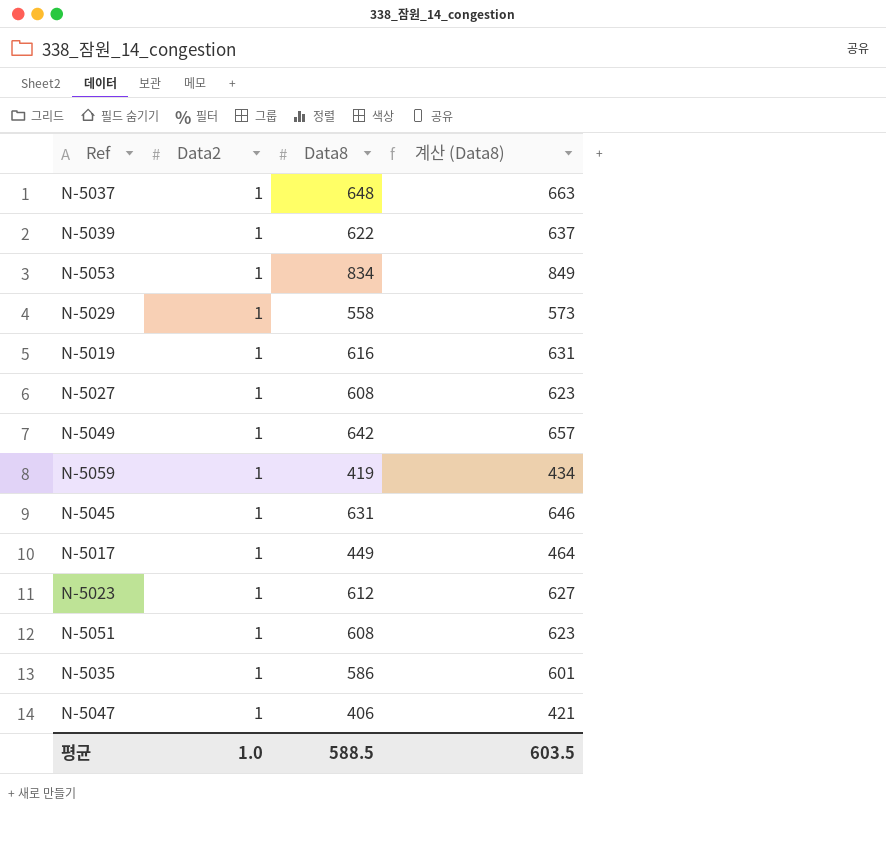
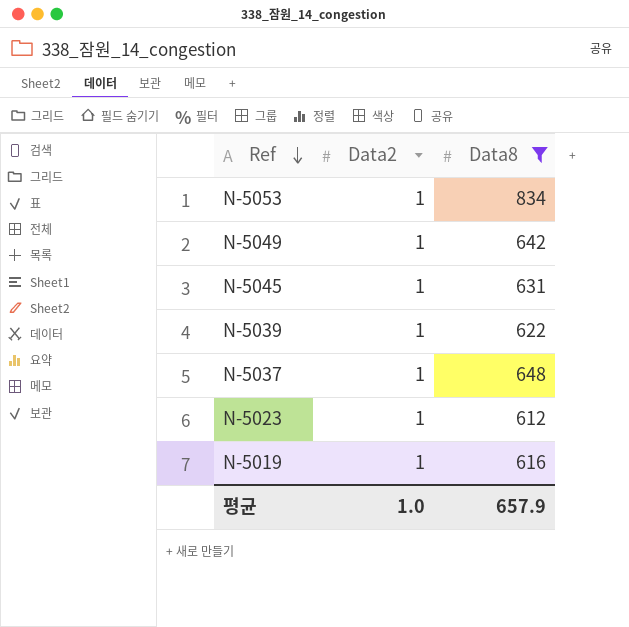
filter: none -> Data8 >= 612
row order: none -> Ref descending
column 계산 (Data8) | formula: [Data8] + 15 -> none
평균 | Data8: 588.5 -> 657.9

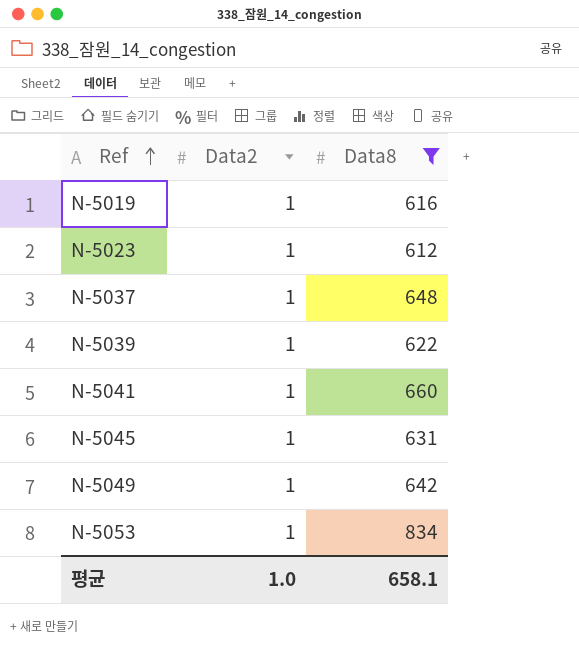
row order: Ref descending -> Ref ascending
row N-5041: none -> 1 | 660
평균 | Data8: 657.9 -> 658.1

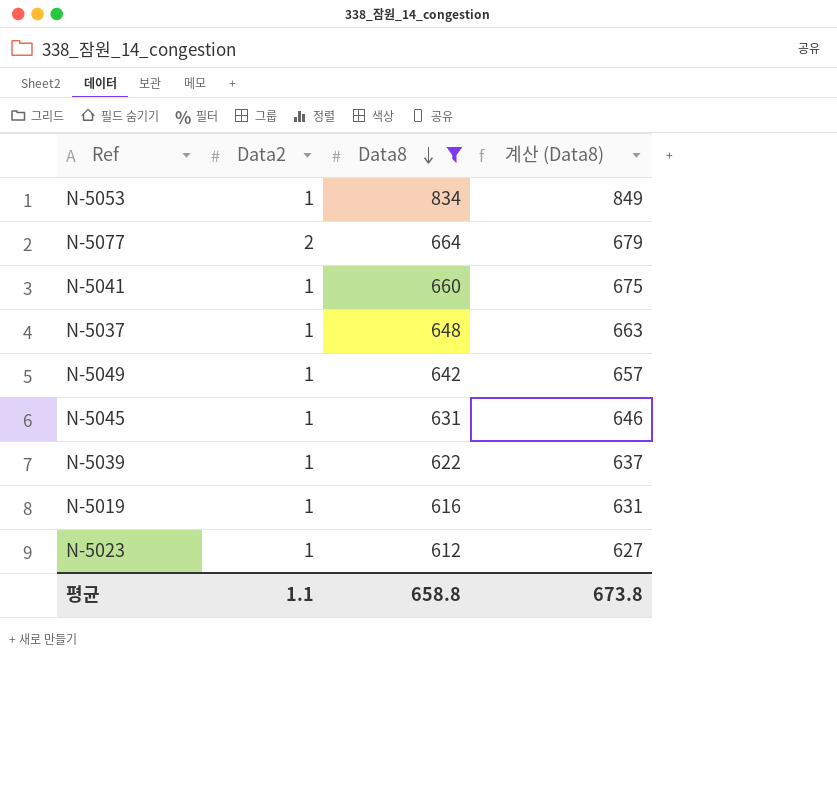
row order: Ref ascending -> Data8 descending
column 계산 (Data8) | formula: none -> [Data8] + 15
row N-5077: none -> 2 | 664 | 679
평균 | Data2: 1.0 -> 1.1
평균 | Data8: 658.1 -> 658.8

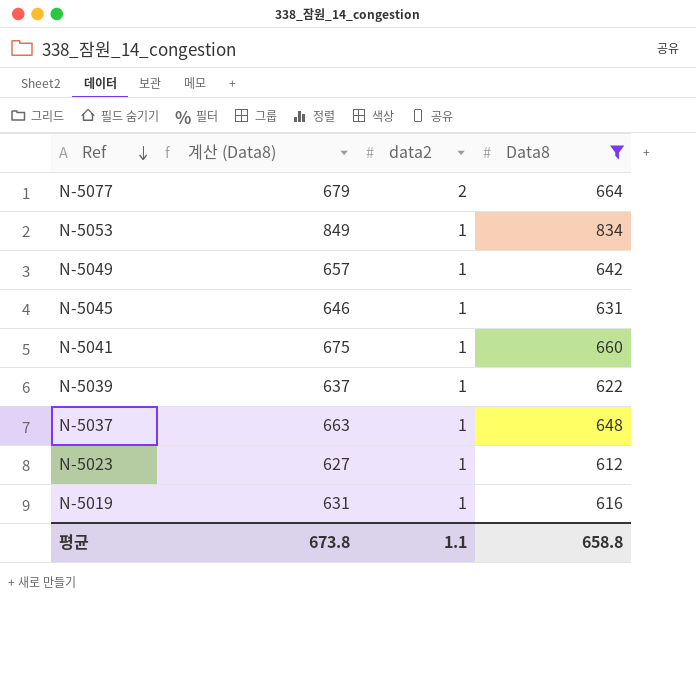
row order: Data8 descending -> Ref descending
column 계산 (Data8) | position: 4 -> 2
column name: Data2 -> data2

